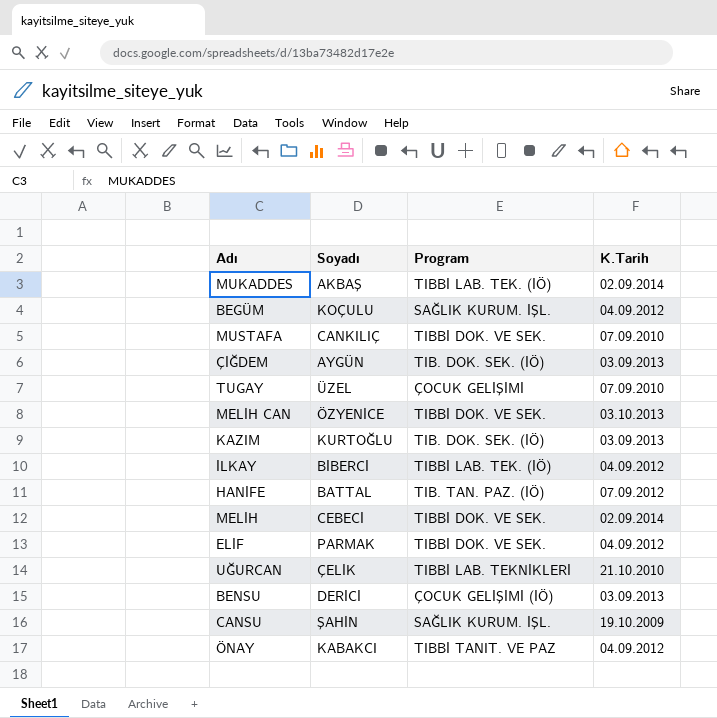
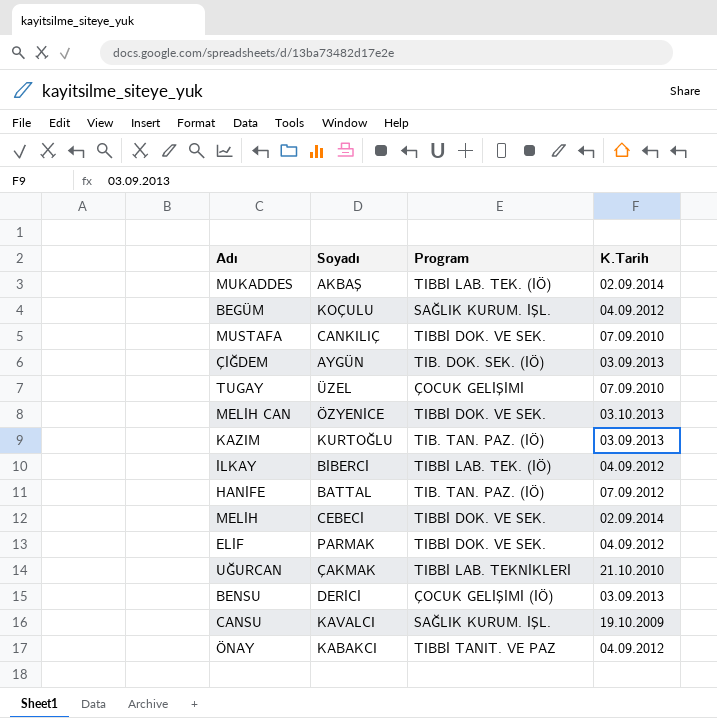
KAZIM | Program: TIB. DOK. SEK. (İÖ) -> TIB. TAN. PAZ. (İÖ)
UĞURCAN | Soyadı: ÇELİK -> ÇAKMAK
CANSU | Soyadı: ŞAHİN -> KAVALCI

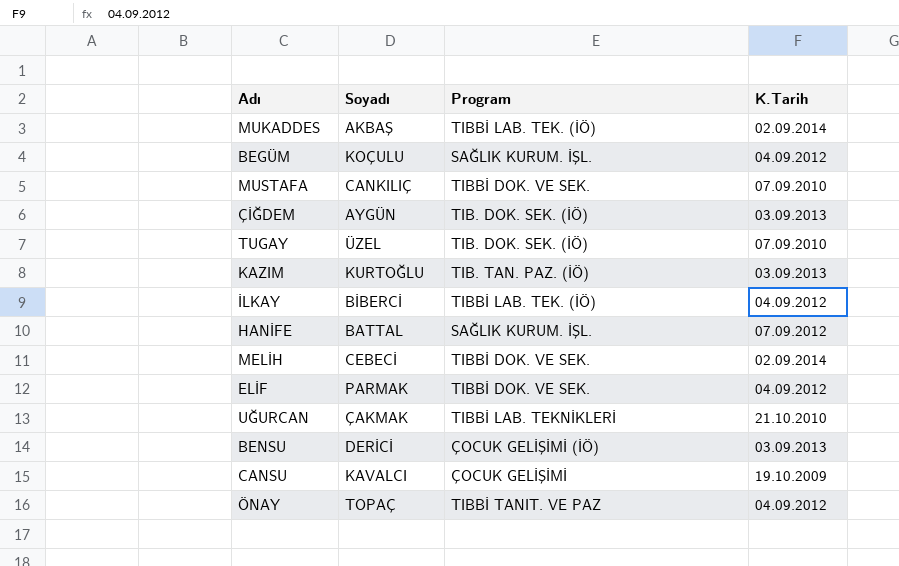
row MELİH CAN: ÖZYENİCE | TIBBİ DOK. VE SEK. | 03.10.2013 -> none
TUGAY | Program: ÇOCUK GELİŞİMİ -> TIB. DOK. SEK. (İÖ)
HANİFE | Program: TIB. TAN. PAZ. (İÖ) -> SAĞLIK KURUM. İŞL.
CANSU | Program: SAĞLIK KURUM. İŞL. -> ÇOCUK GELİŞİMİ
ÖNAY | Soyadı: KABAKCI -> TOPAÇ

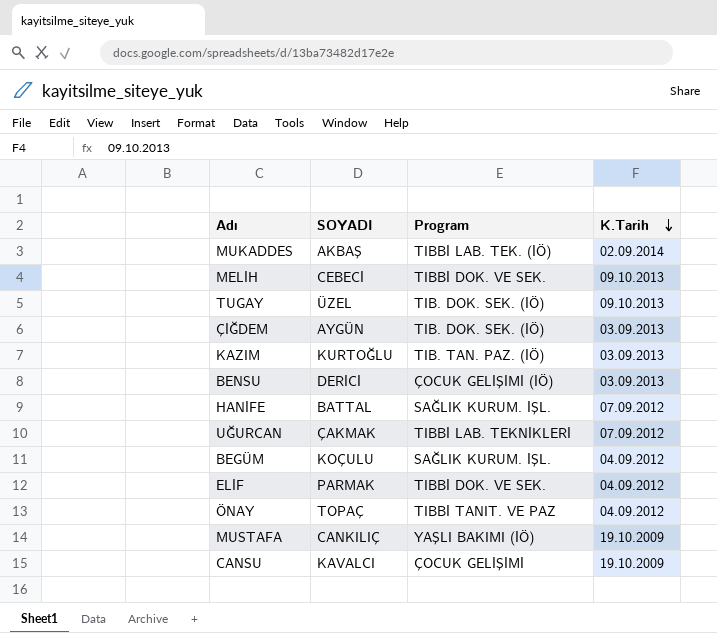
row order: none -> K.Tarih descending
column name: Soyadı -> SOYADI
row İLKAY: BİBERCİ | TIBBİ LAB. TEK. (İÖ) | 04.09.2012 -> none
MELİH | K.Tarih: 02.09.2014 -> 09.10.2013
TUGAY | K.Tarih: 07.09.2010 -> 09.10.2013
UĞURCAN | K.Tarih: 21.10.2010 -> 07.09.2012
MUSTAFA | Program: TIBBİ DOK. VE SEK. -> YAŞLI BAKIMI (İÖ)
MUSTAFA | K.Tarih: 07.09.2010 -> 19.10.2009

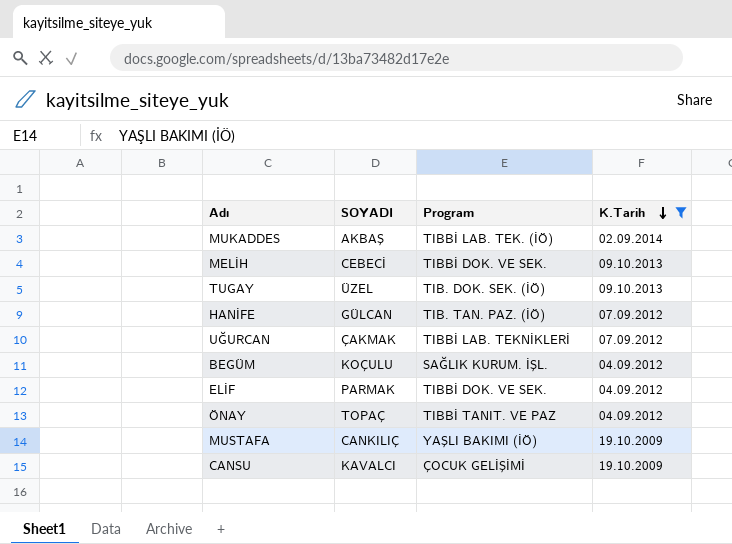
filter: none -> K.Tarih != 03.09.2013
HANİFE | SOYADI: BATTAL -> GÜLCAN
HANİFE | Program: SAĞLIK KURUM. İŞL. -> TIB. TAN. PAZ. (İÖ)

